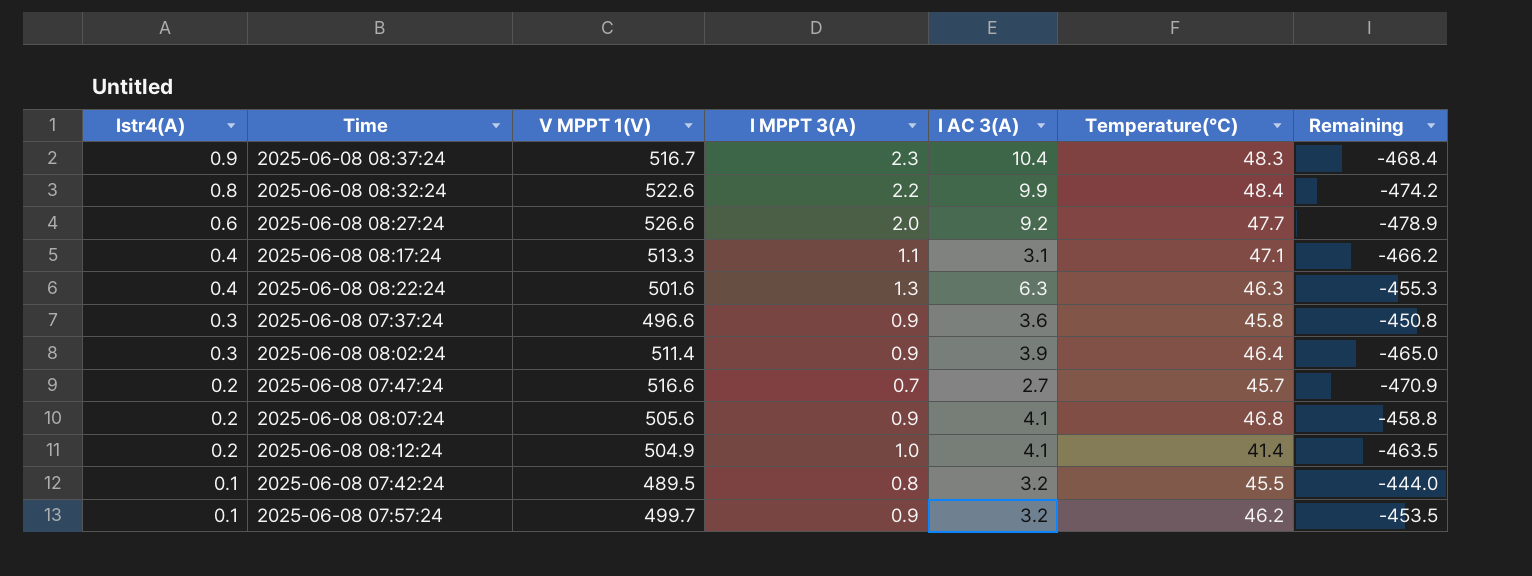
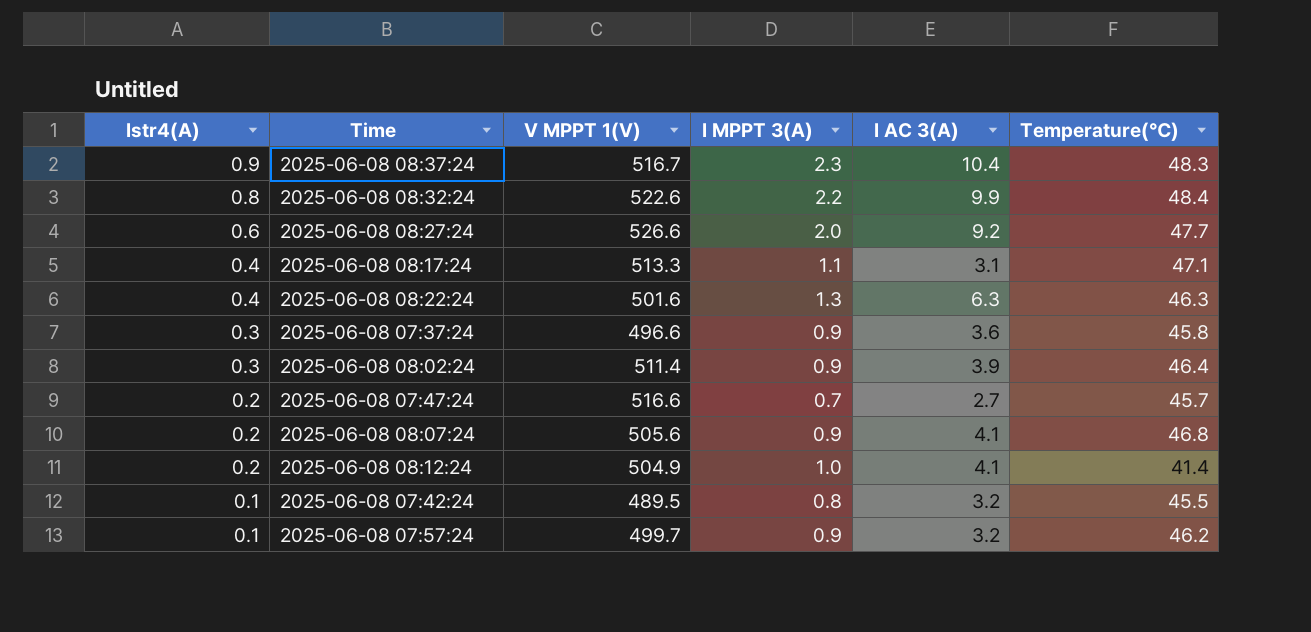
column Remaining | formula: [Temperature(℃)] - [V MPPT 1(V)] -> none

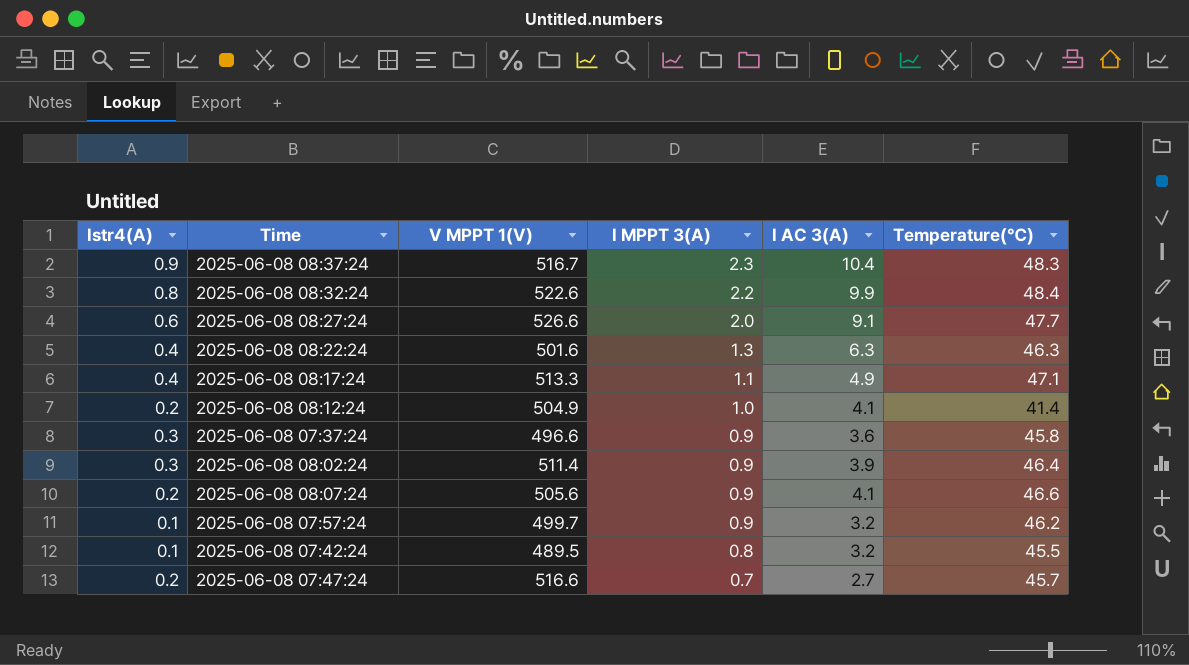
row order: Istr4(A) descending -> I MPPT 3(A) descending
2025-06-08 08:27:24 | I AC 3(A): 9.2 -> 9.1
2025-06-08 08:17:24 | I AC 3(A): 3.1 -> 4.9
2025-06-08 08:07:24 | Temperature(℃): 46.8 -> 46.6

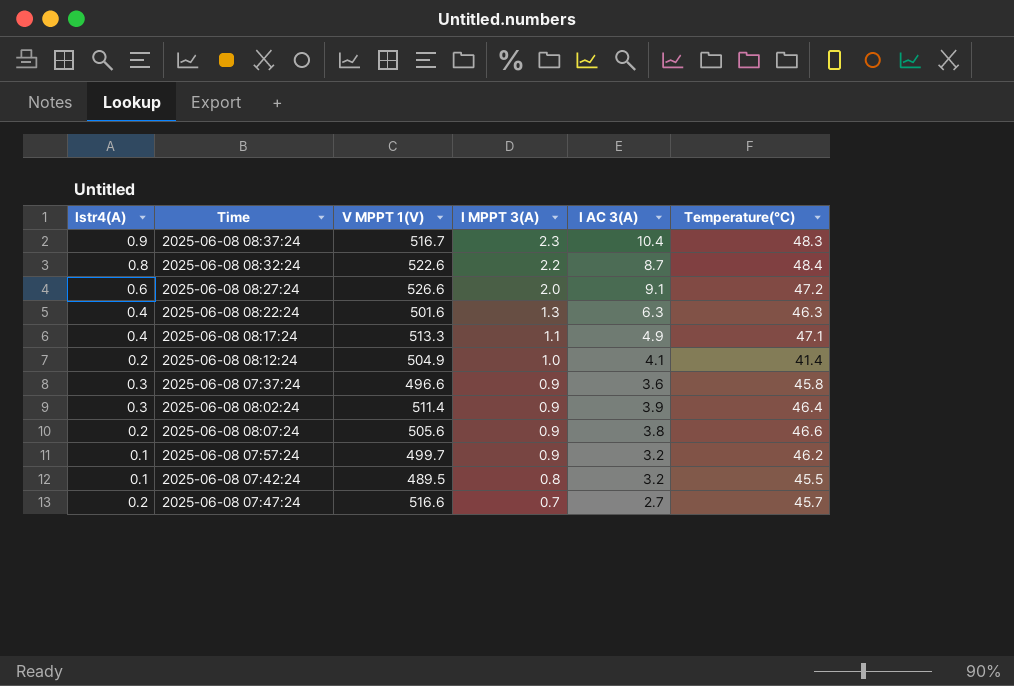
2025-06-08 08:32:24 | I AC 3(A): 9.9 -> 8.7
2025-06-08 08:27:24 | Temperature(℃): 47.7 -> 47.2
2025-06-08 08:07:24 | I AC 3(A): 4.1 -> 3.8

